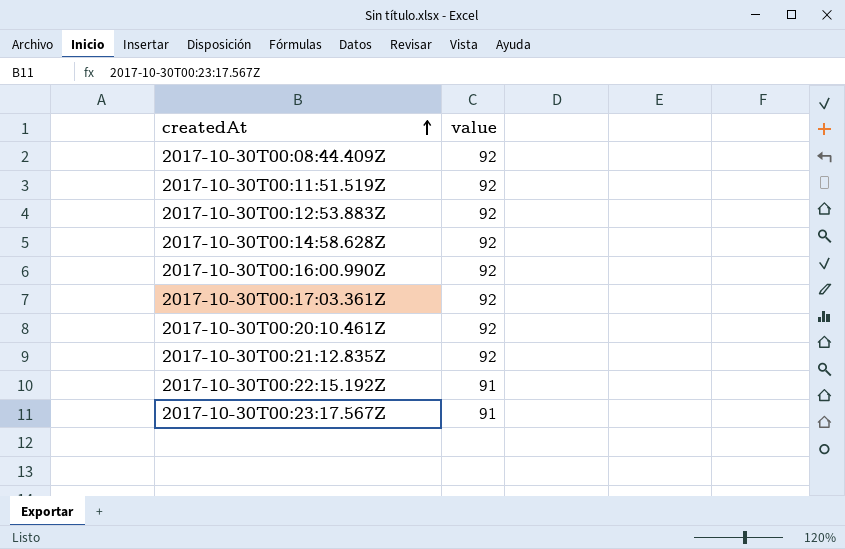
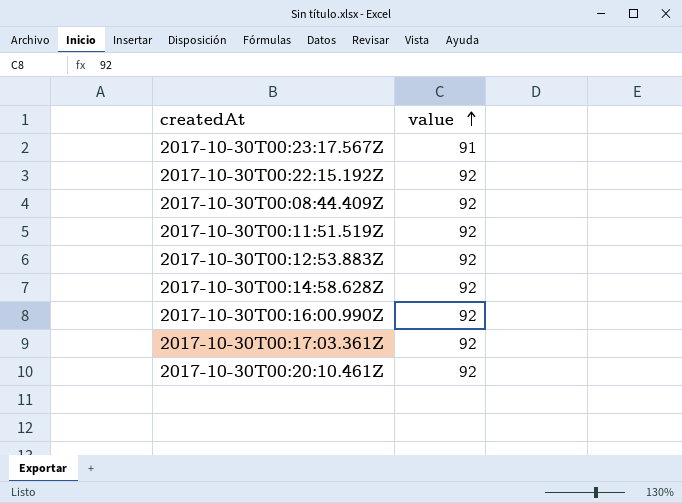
row order: createdAt ascending -> value ascending
row 2017-10-30T00:21:12.835Z: 92 -> none
2017-10-30T00:22:15.192Z | value: 91 -> 92

